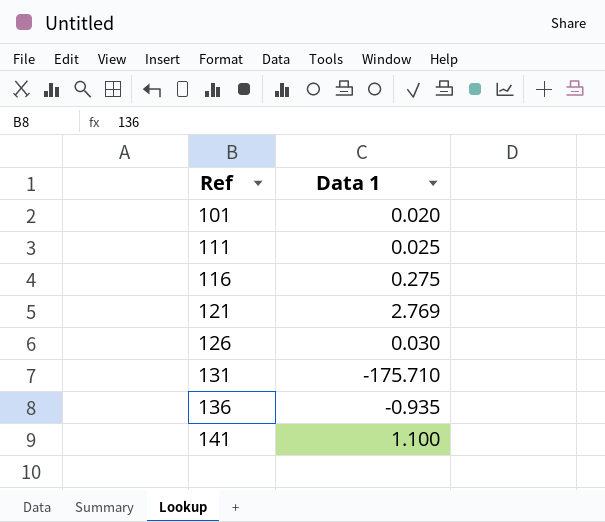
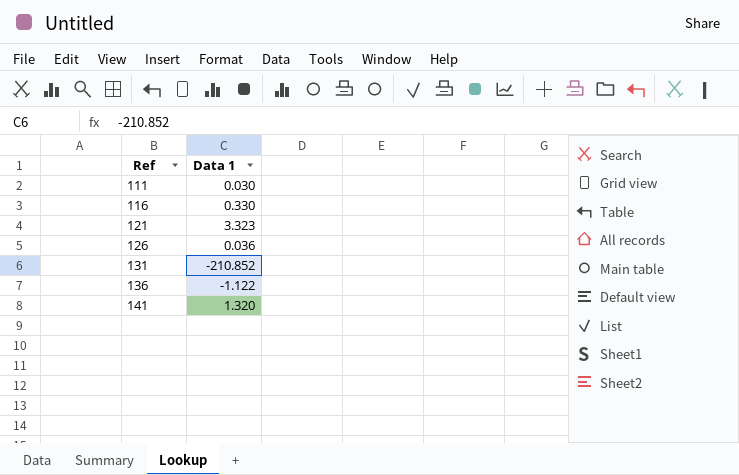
row 101: 0.020 -> none
111 | Data 1: 0.025 -> 0.030
116 | Data 1: 0.275 -> 0.330
121 | Data 1: 2.769 -> 3.323
126 | Data 1: 0.030 -> 0.036
131 | Data 1: -175.710 -> -210.852
136 | Data 1: -0.935 -> -1.122
141 | Data 1: 1.100 -> 1.320

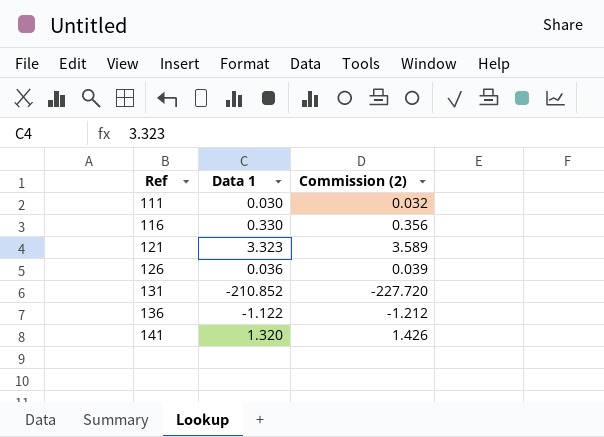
column Commission (2) | formula: none -> [Data 1] * 1.08

